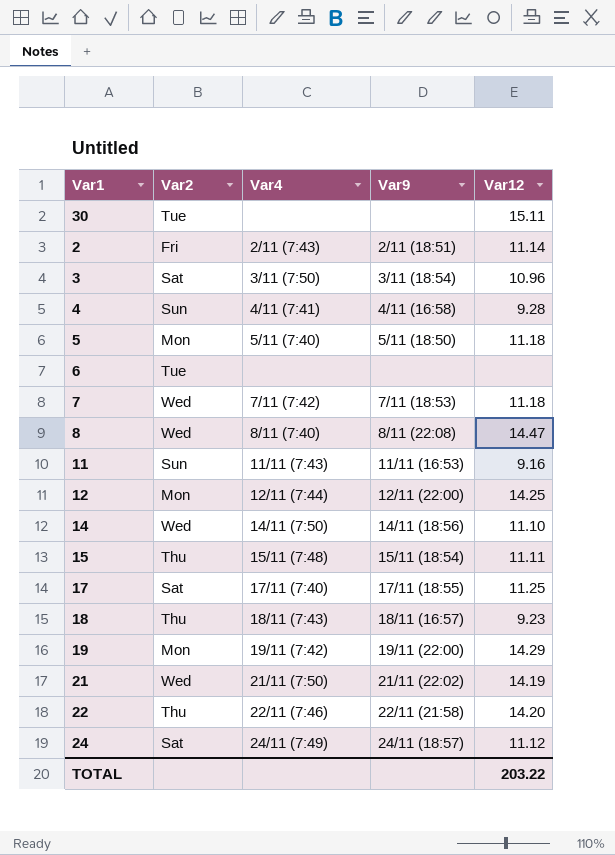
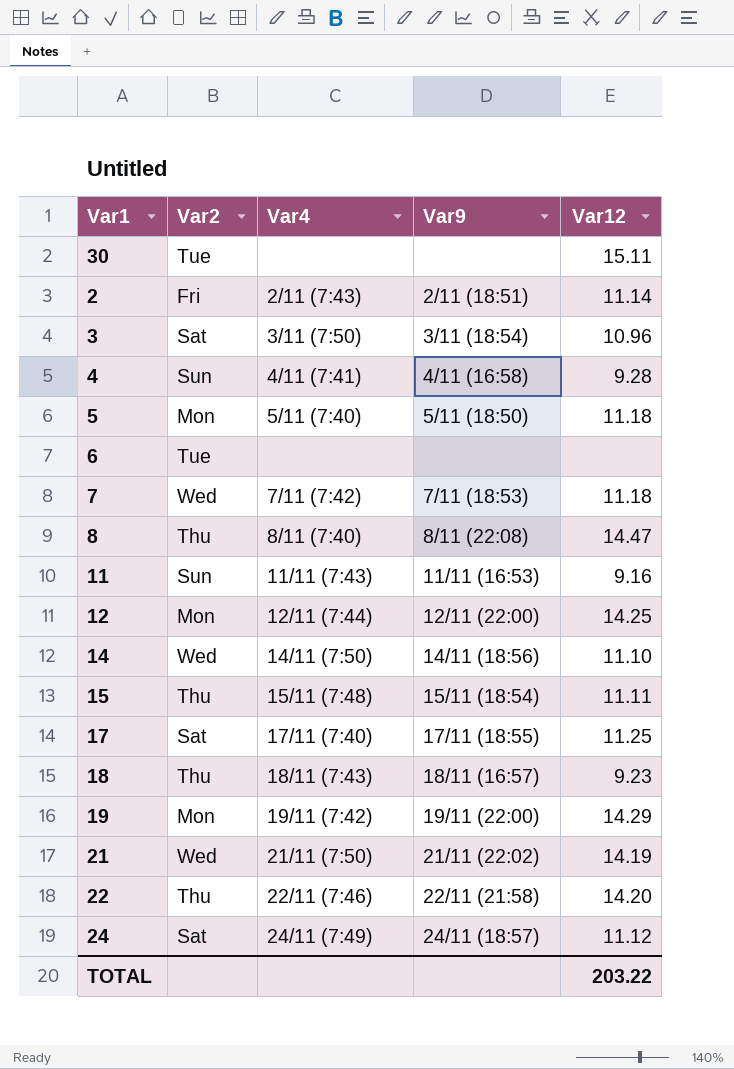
8 | Var2: Wed -> Thu

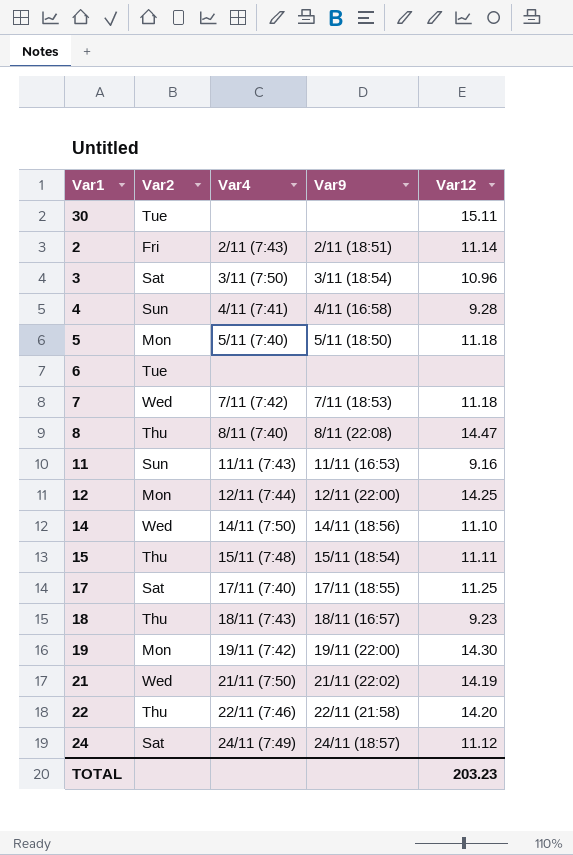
19 | Var12: 14.29 -> 14.30
TOTAL | Var12: 203.22 -> 203.23

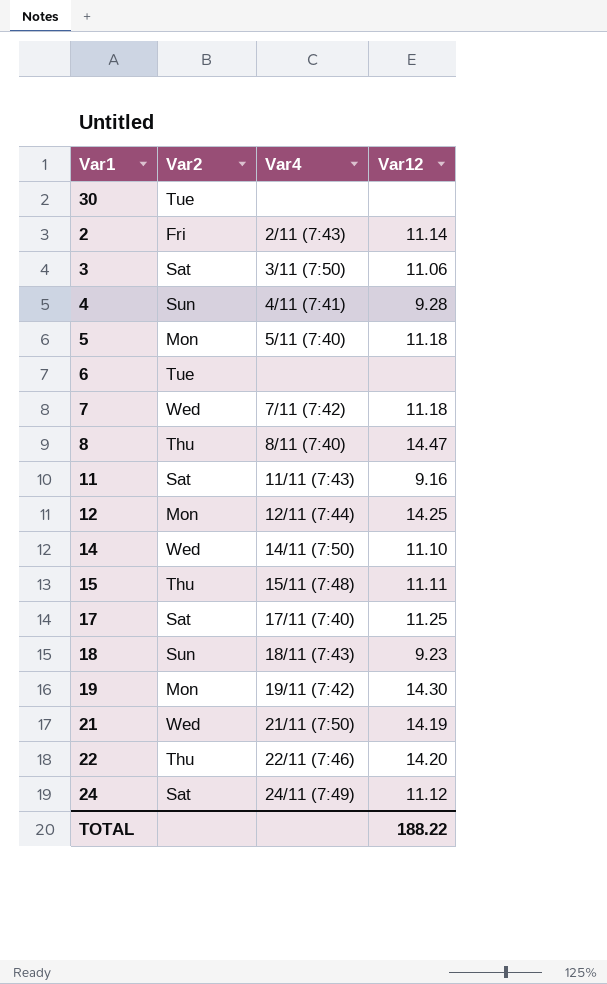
column Var9 | position: 4 -> none
30 | Var12: 15.11 -> none
3 | Var12: 10.96 -> 11.06
11 | Var2: Sun -> Sat
18 | Var2: Thu -> Sun
TOTAL | Var12: 203.23 -> 188.22

